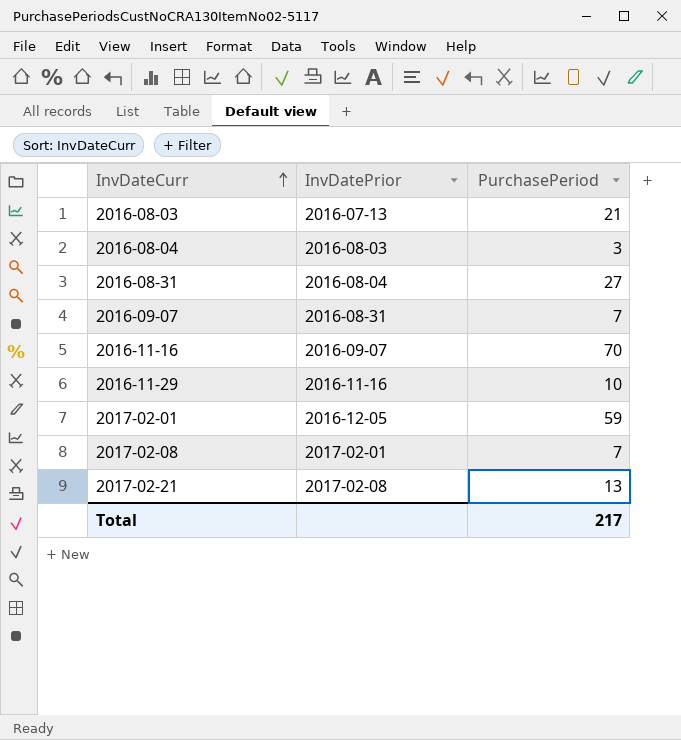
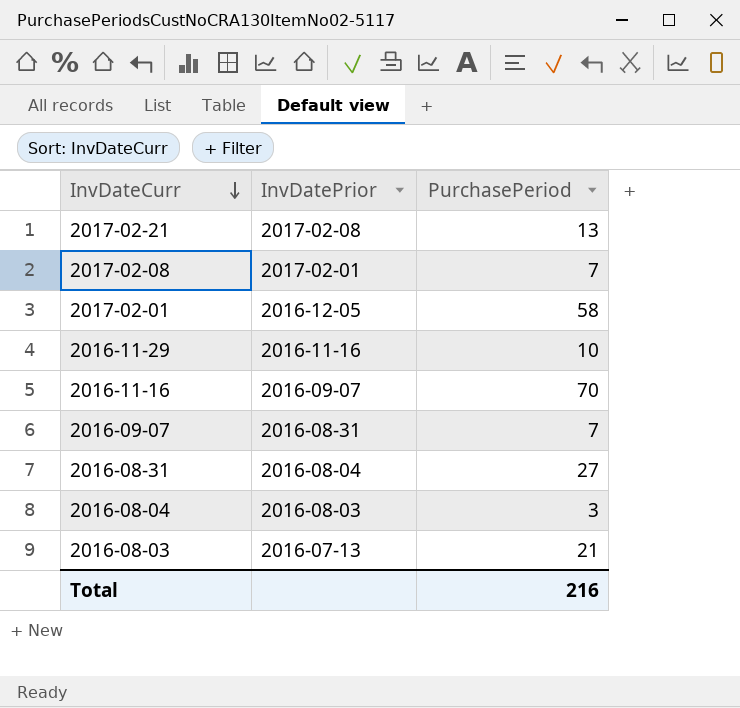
row order: InvDateCurr ascending -> InvDateCurr descending
2017-02-01 | PurchasePeriod: 59 -> 58
Total | PurchasePeriod: 217 -> 216

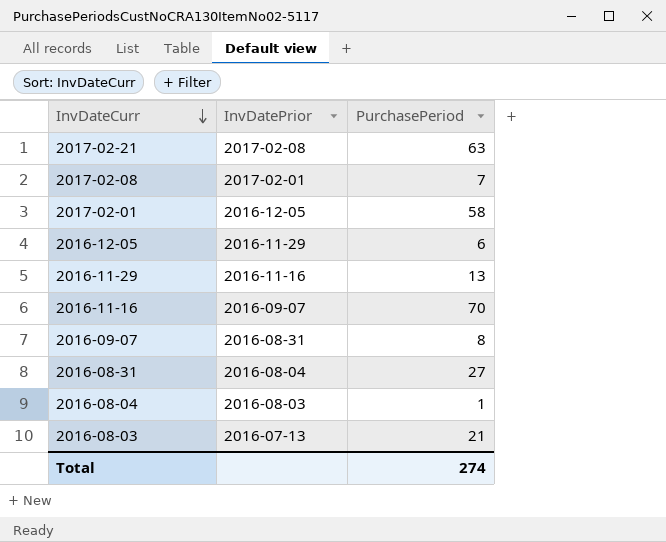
2017-02-21 | PurchasePeriod: 13 -> 63
row 2016-12-05: none -> 2016-11-29 | 6
2016-11-29 | PurchasePeriod: 10 -> 13
2016-09-07 | PurchasePeriod: 7 -> 8
2016-08-04 | PurchasePeriod: 3 -> 1
Total | PurchasePeriod: 216 -> 274

